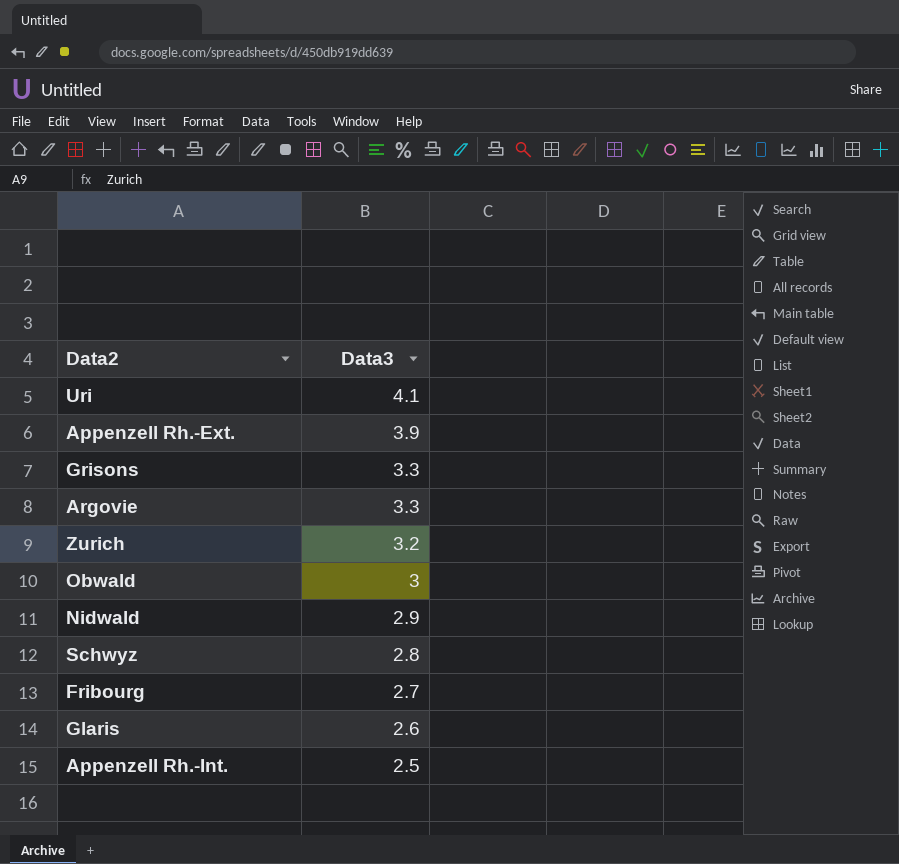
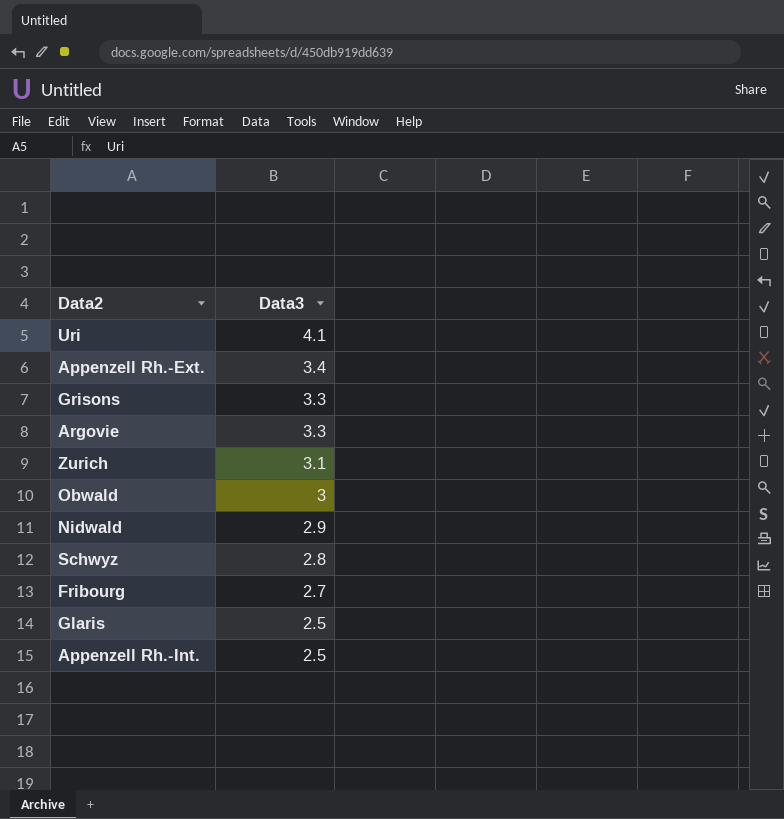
Appenzell Rh.-Ext. | Data3: 3.9 -> 3.4
Zurich | Data3: 3.2 -> 3.1
Glaris | Data3: 2.6 -> 2.5

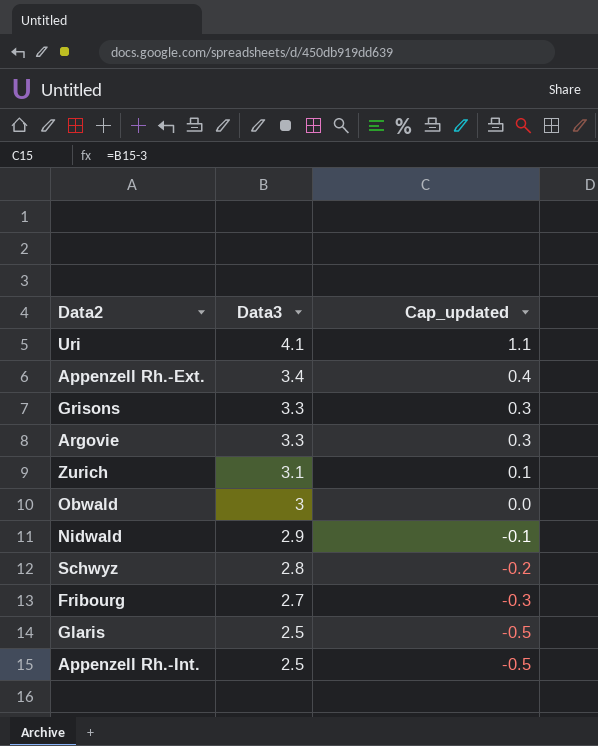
column Cap_updated | formula: none -> [Data3] - 3

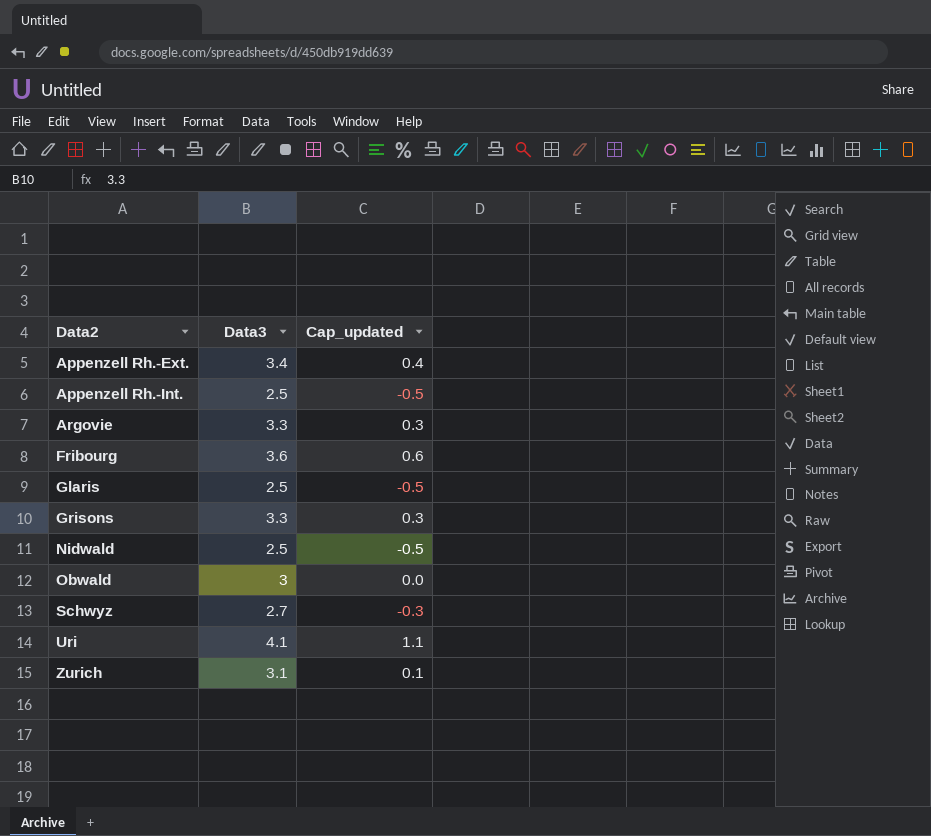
row order: Data3 descending -> Data2 ascending
Fribourg | Data3: 2.7 -> 3.6
Fribourg | Cap_updated: -0.3 -> 0.6
Nidwald | Data3: 2.9 -> 2.5
Nidwald | Cap_updated: -0.1 -> -0.5
Schwyz | Data3: 2.8 -> 2.7
Schwyz | Cap_updated: -0.2 -> -0.3

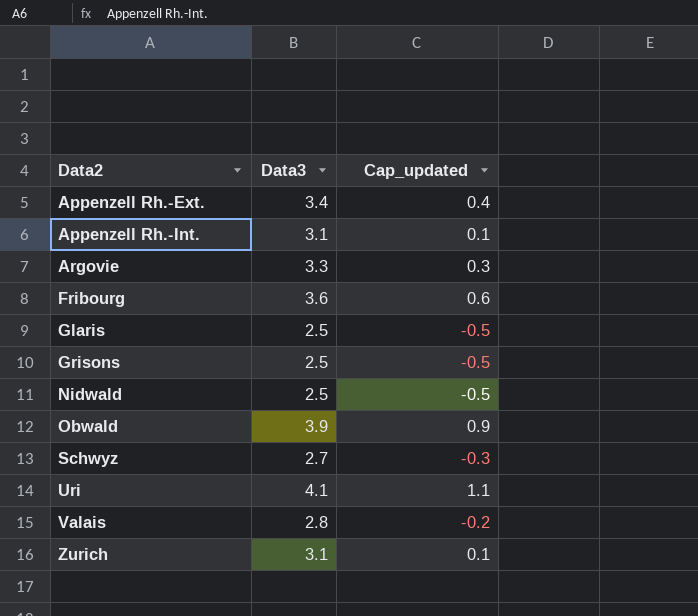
Appenzell Rh.-Int. | Data3: 2.5 -> 3.1
Appenzell Rh.-Int. | Cap_updated: -0.5 -> 0.1
Grisons | Data3: 3.3 -> 2.5
Grisons | Cap_updated: 0.3 -> -0.5
Obwald | Data3: 3 -> 3.9
Obwald | Cap_updated: 0.0 -> 0.9
row Valais: none -> 2.8 | -0.2

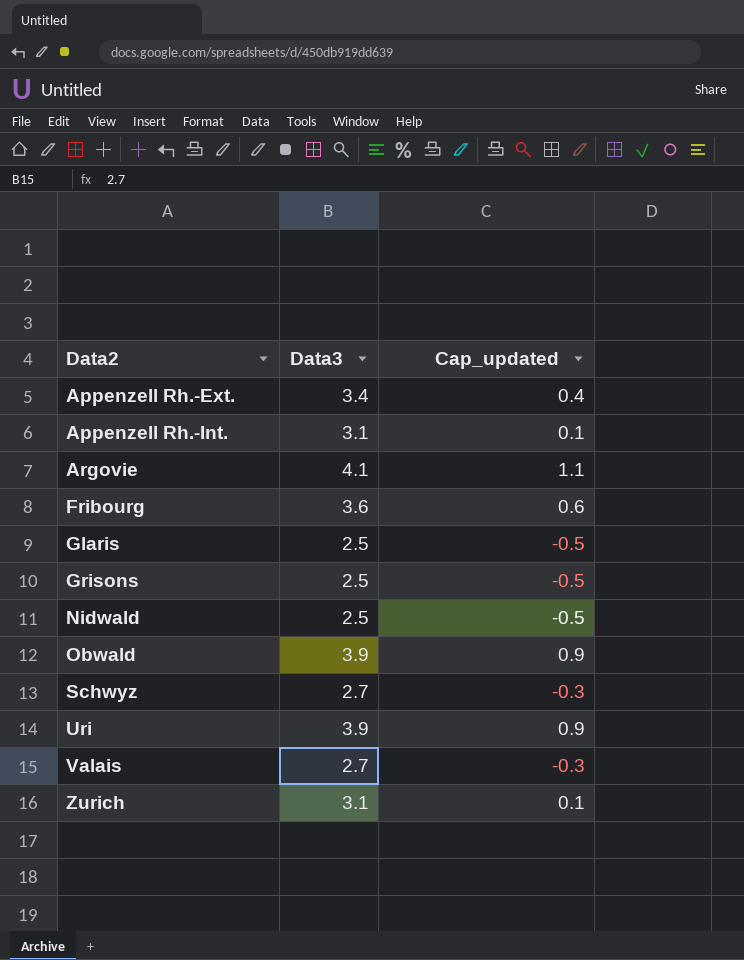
Argovie | Data3: 3.3 -> 4.1
Argovie | Cap_updated: 0.3 -> 1.1
Uri | Data3: 4.1 -> 3.9
Uri | Cap_updated: 1.1 -> 0.9
Valais | Data3: 2.8 -> 2.7
Valais | Cap_updated: -0.2 -> -0.3

